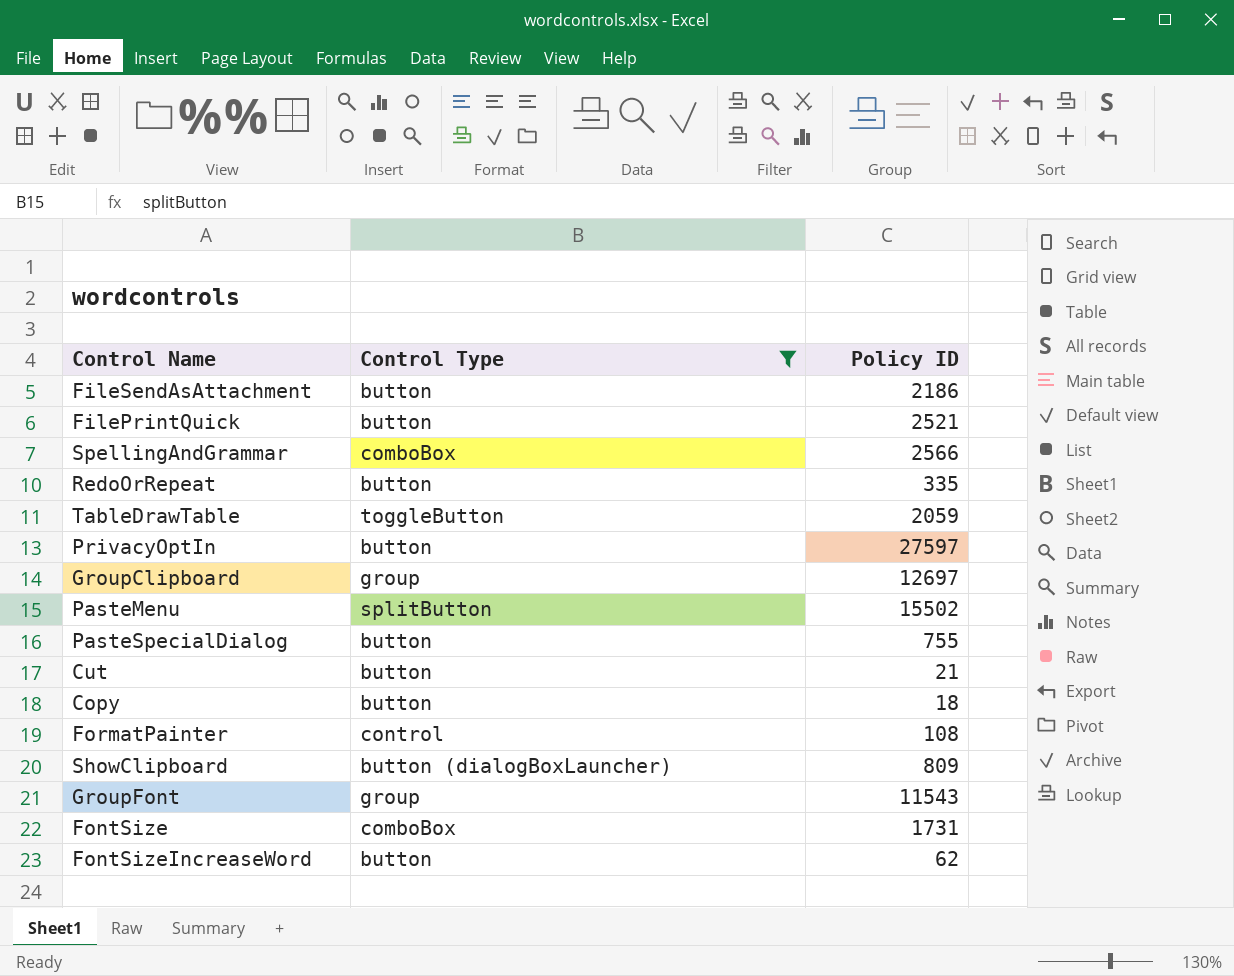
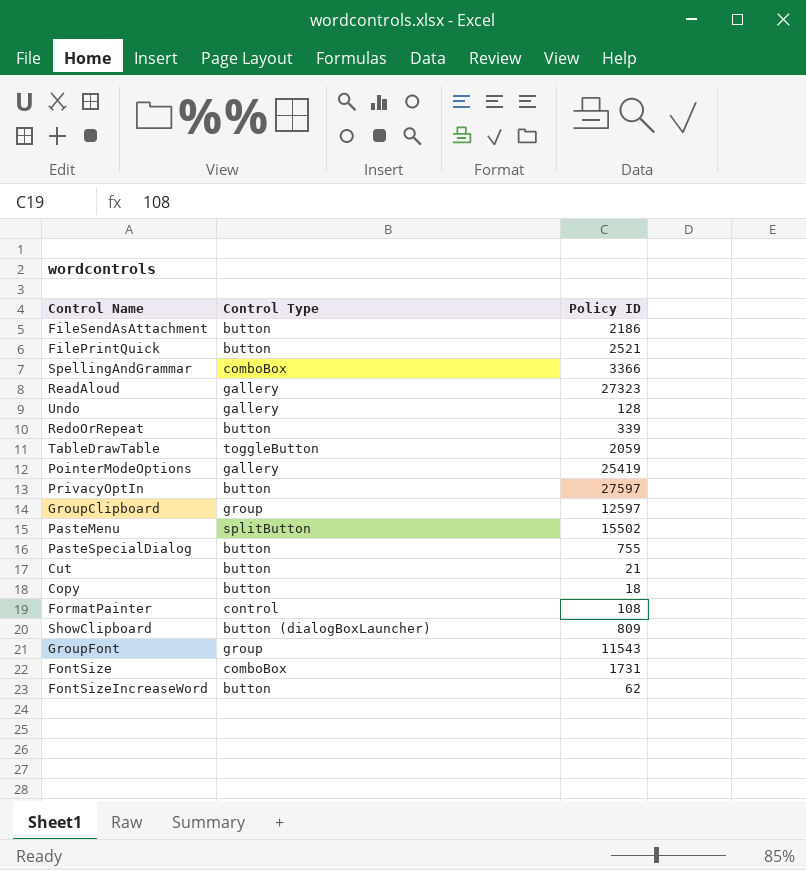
filter: Control Type != gallery -> none
SpellingAndGrammar | Policy ID: 2566 -> 3366
RedoOrRepeat | Policy ID: 335 -> 339
GroupClipboard | Policy ID: 12697 -> 12597

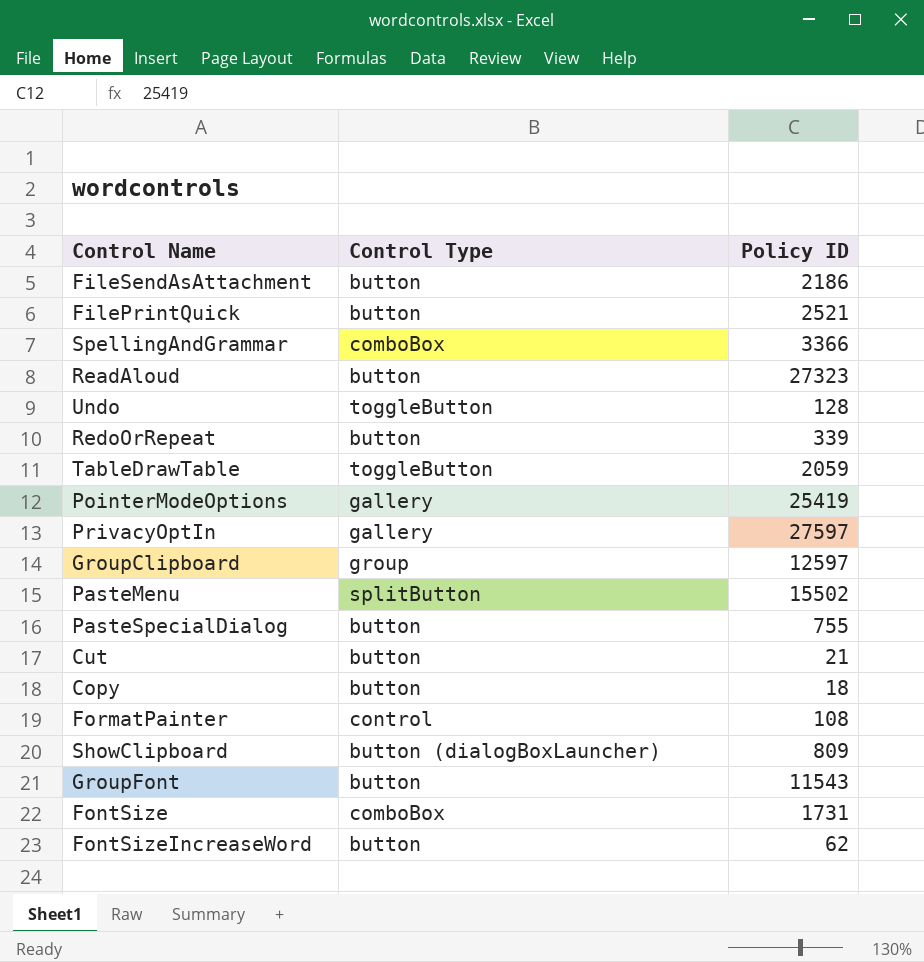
ReadAloud | Control Type: gallery -> button
Undo | Control Type: gallery -> toggleButton
PrivacyOptIn | Control Type: button -> gallery
GroupFont | Control Type: group -> button

